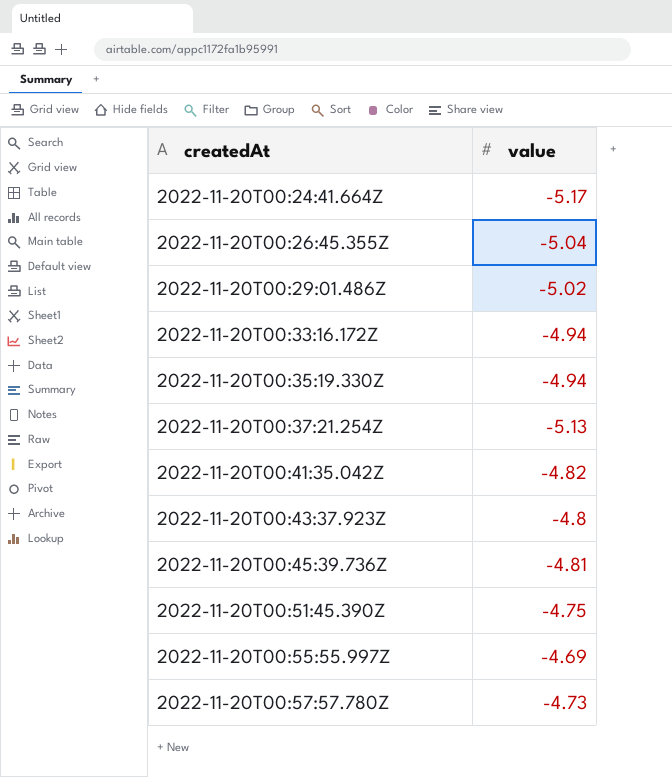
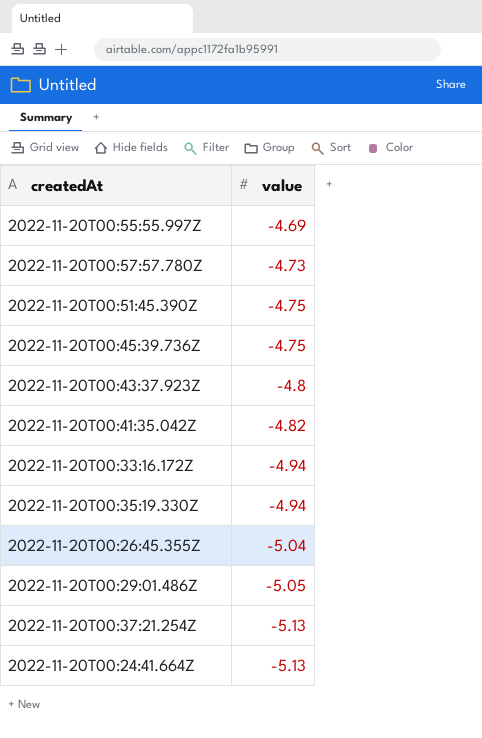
row order: createdAt ascending -> value descending
2022-11-20T00:45:39.736Z | value: -4.81 -> -4.75
2022-11-20T00:29:01.486Z | value: -5.02 -> -5.05
2022-11-20T00:24:41.664Z | value: -5.17 -> -5.13

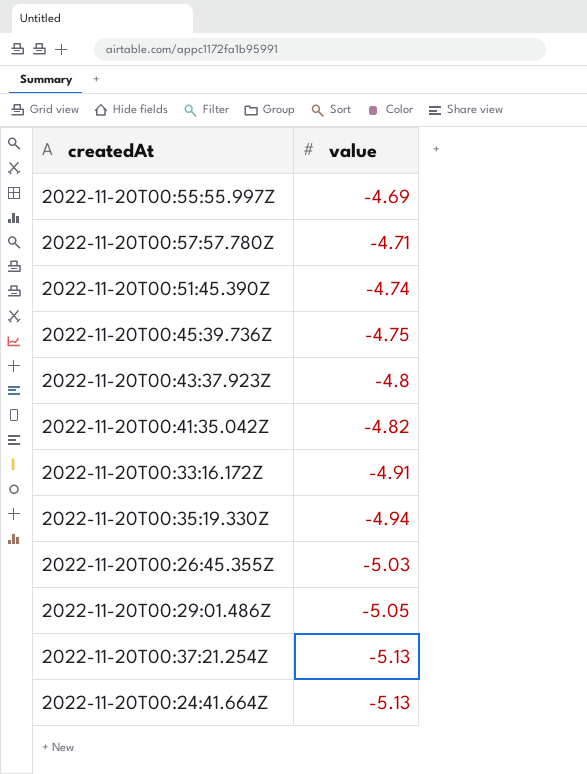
2022-11-20T00:57:57.780Z | value: -4.73 -> -4.71
2022-11-20T00:51:45.390Z | value: -4.75 -> -4.74
2022-11-20T00:33:16.172Z | value: -4.94 -> -4.91
2022-11-20T00:26:45.355Z | value: -5.04 -> -5.03

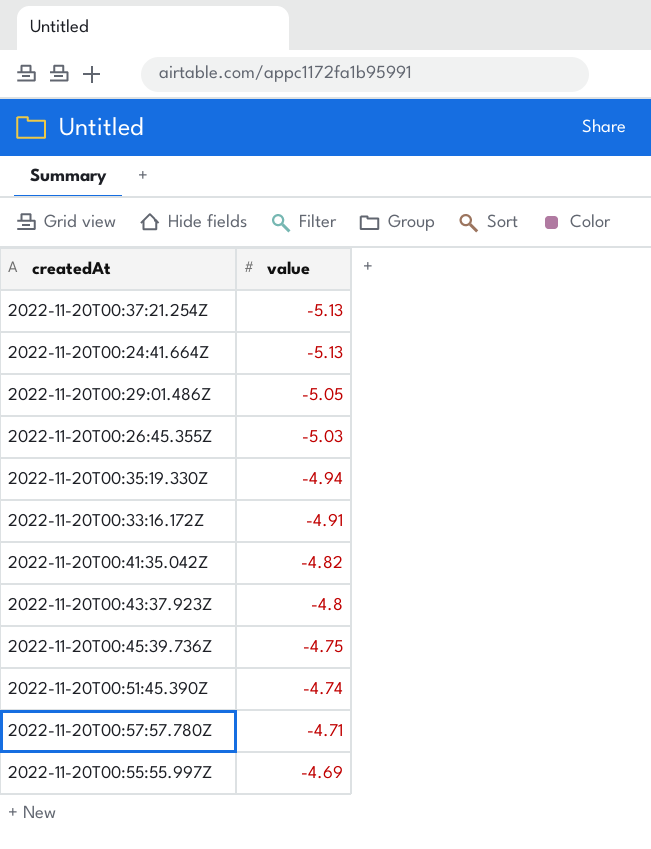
row order: value descending -> value ascending

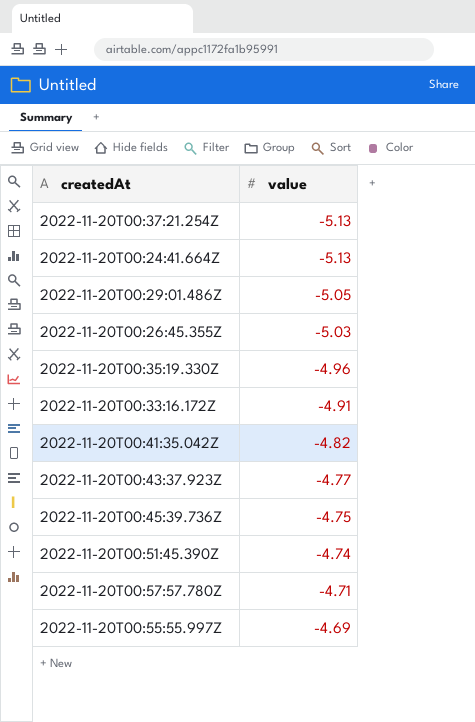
2022-11-20T00:35:19.330Z | value: -4.94 -> -4.96
2022-11-20T00:43:37.923Z | value: -4.8 -> -4.77

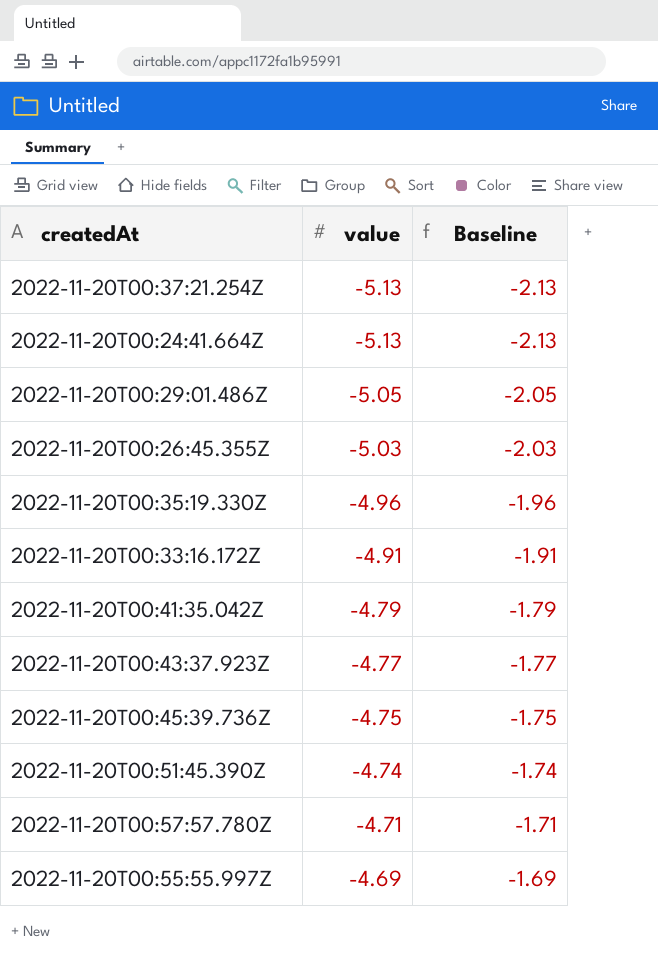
column Baseline | formula: none -> [value] + 3
2022-11-20T00:41:35.042Z | value: -4.82 -> -4.79

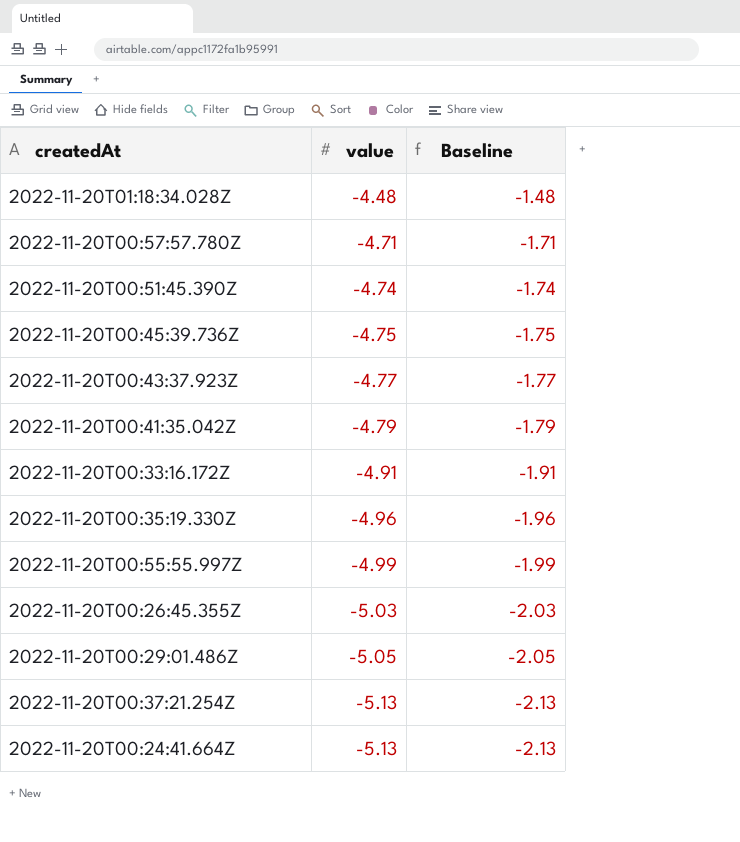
row order: value ascending -> value descending
row 2022-11-20T01:18:34.028Z: none -> -4.48 | -1.48
2022-11-20T00:55:55.997Z | value: -4.69 -> -4.99
2022-11-20T00:55:55.997Z | Baseline: -1.69 -> -1.99

